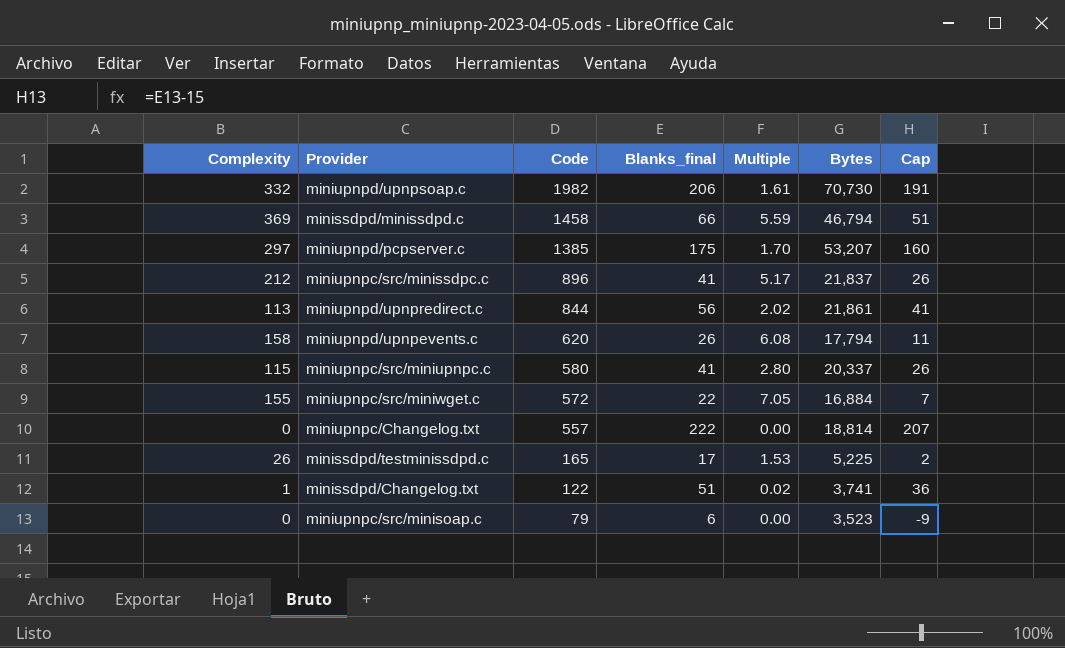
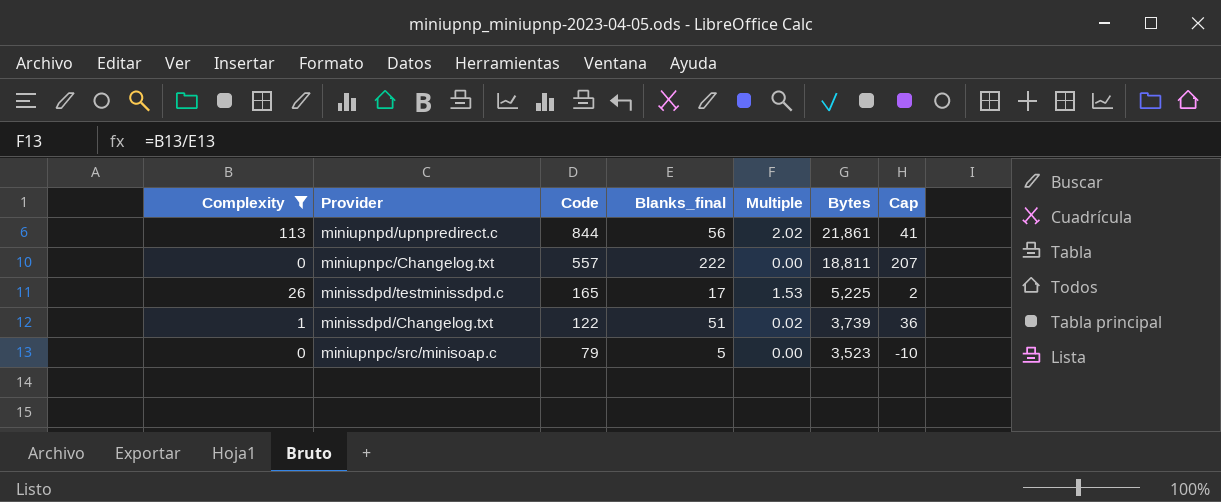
filter: none -> Complexity <= 113
miniupnpc/Changelog.txt | Bytes: 18,814 -> 18,811
minissdpd/Changelog.txt | Bytes: 3,741 -> 3,739
miniupnpc/src/minisoap.c | Blanks_final: 6 -> 5
miniupnpc/src/minisoap.c | Cap: -9 -> -10

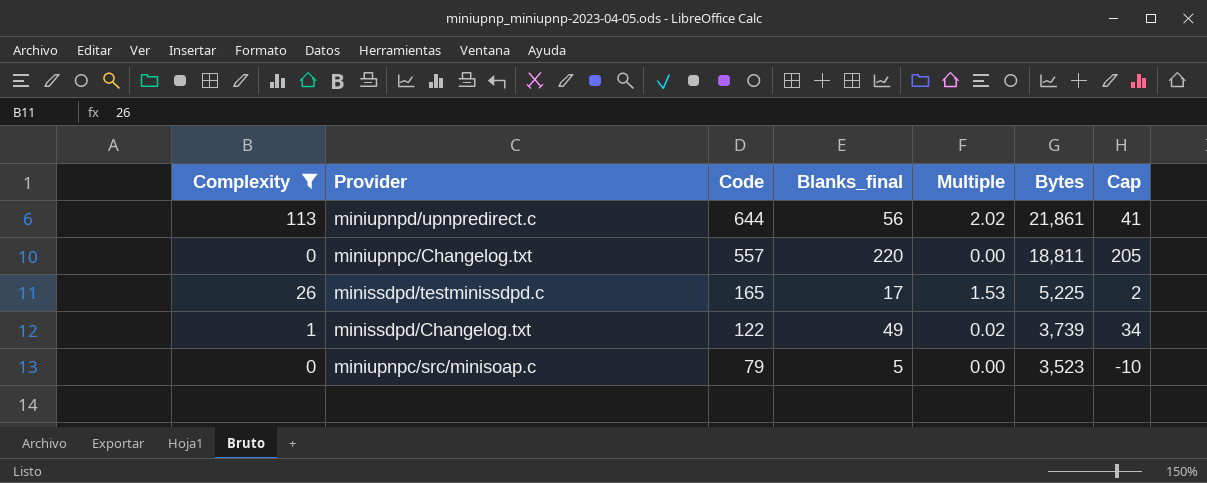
miniupnpd/upnpredirect.c | Code: 844 -> 644
miniupnpc/Changelog.txt | Blanks_final: 222 -> 220
miniupnpc/Changelog.txt | Cap: 207 -> 205
minissdpd/Changelog.txt | Blanks_final: 51 -> 49
minissdpd/Changelog.txt | Cap: 36 -> 34

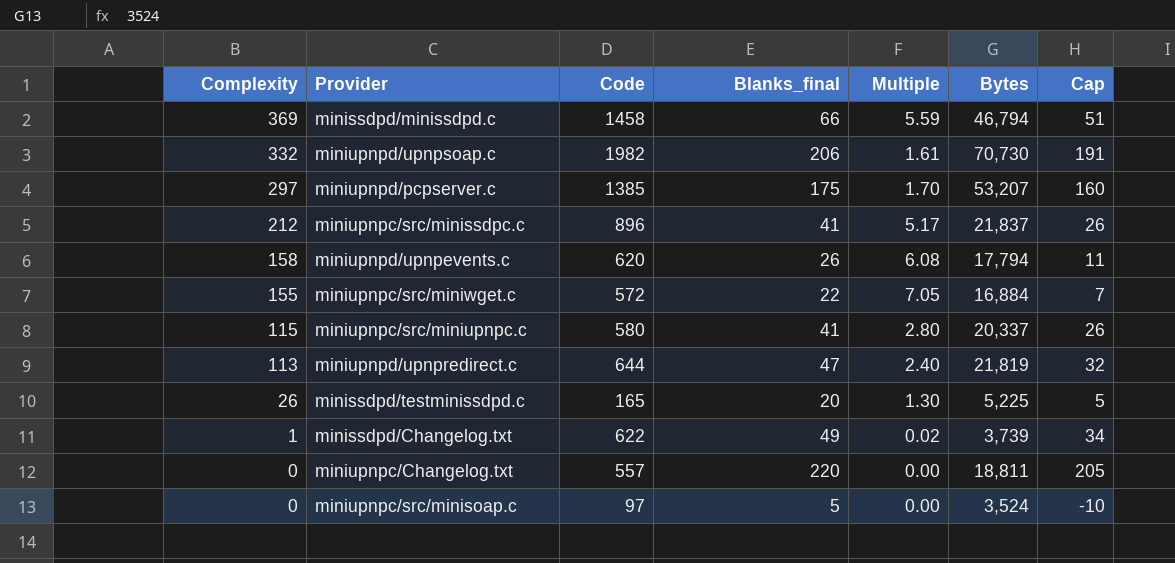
filter: Complexity <= 113 -> none
row order: Code descending -> Complexity descending
miniupnpd/upnpredirect.c | Blanks_final: 56 -> 47
miniupnpd/upnpredirect.c | Multiple: 2.02 -> 2.40
miniupnpd/upnpredirect.c | Bytes: 21,861 -> 21,819
miniupnpd/upnpredirect.c | Cap: 41 -> 32
minissdpd/testminissdpd.c | Blanks_final: 17 -> 20
minissdpd/testminissdpd.c | Multiple: 1.53 -> 1.30
minissdpd/testminissdpd.c | Cap: 2 -> 5
minissdpd/Changelog.txt | Code: 122 -> 622
miniupnpc/src/minisoap.c | Code: 79 -> 97
miniupnpc/src/minisoap.c | Bytes: 3,523 -> 3,524

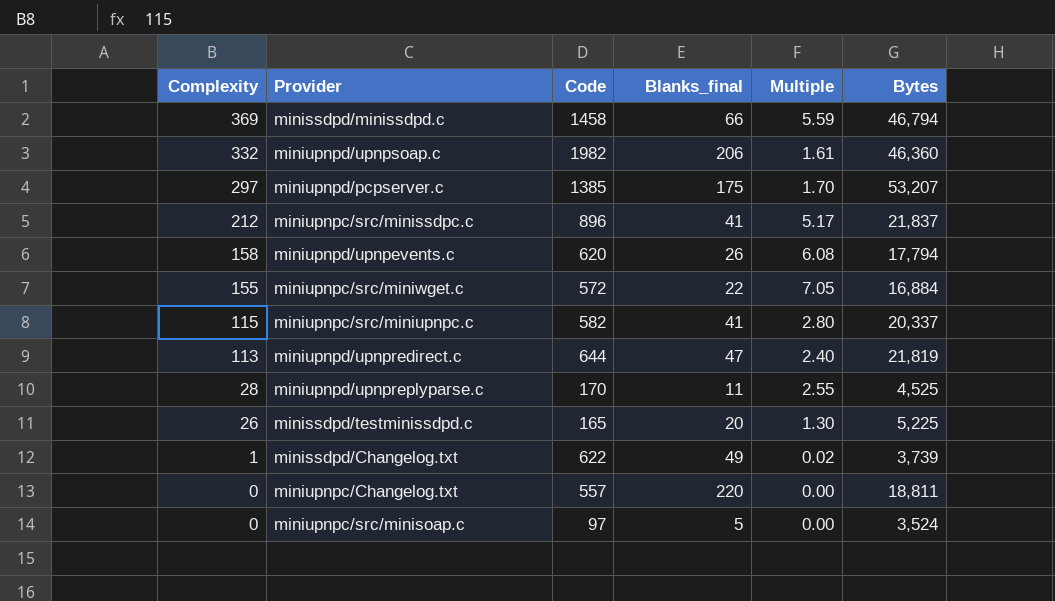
column Cap | formula: [Blanks_final] - 15 -> none
miniupnpd/upnpsoap.c | Bytes: 70,730 -> 46,360
miniupnpc/src/miniupnpc.c | Code: 580 -> 582
row miniupnpd/upnpreplyparse.c: none -> 28 | 170 | 11 | 2.55 | 4,525

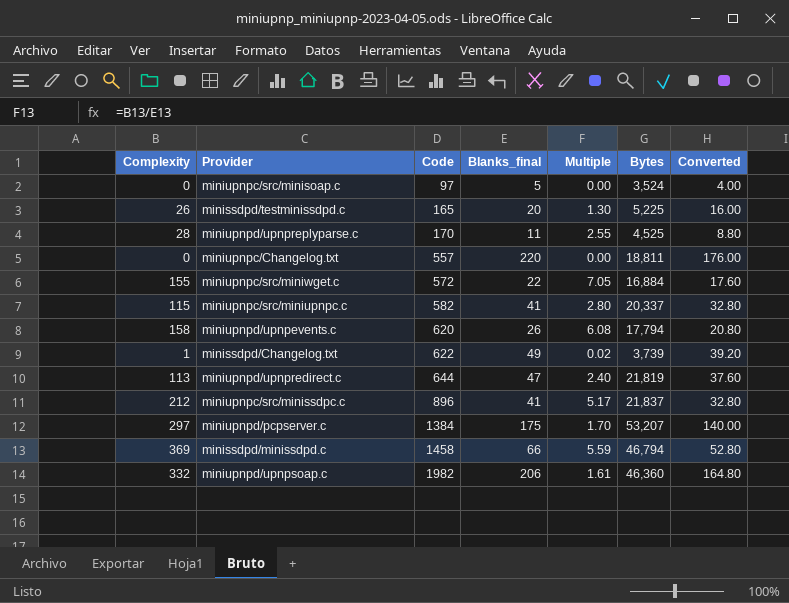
row order: Complexity descending -> Code ascending
column Converted | formula: none -> [Blanks_final] * 0.8
miniupnpd/pcpserver.c | Code: 1385 -> 1384

